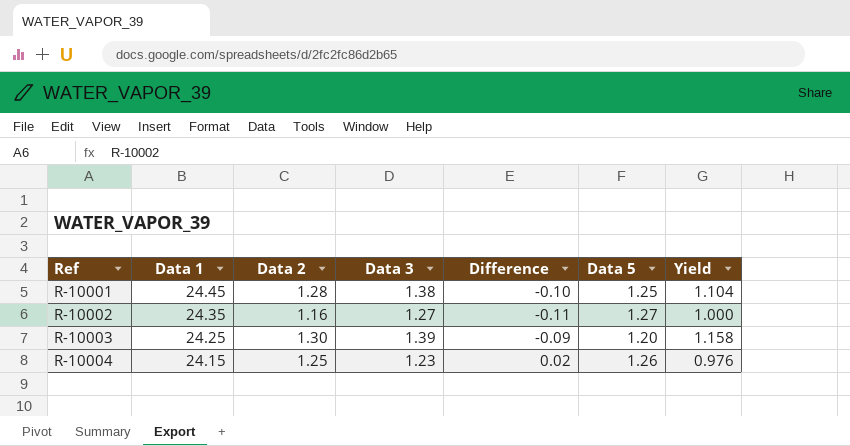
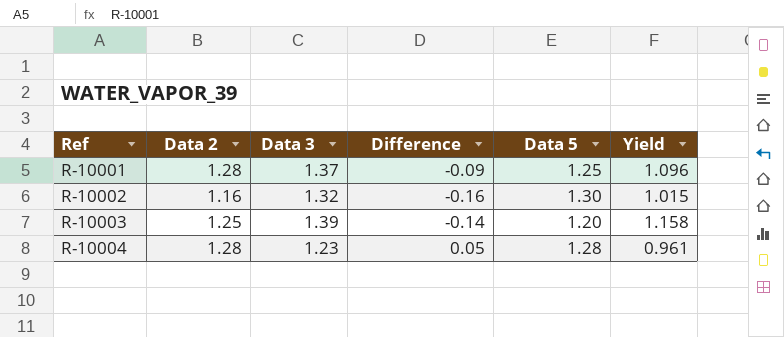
column Data 1 | position: 2 -> none
R-10001 | Data 3: 1.38 -> 1.37
R-10001 | Difference: -0.10 -> -0.09
R-10001 | Yield: 1.104 -> 1.096
R-10002 | Data 3: 1.27 -> 1.32
R-10002 | Difference: -0.11 -> -0.16
R-10002 | Data 5: 1.27 -> 1.30
R-10002 | Yield: 1.000 -> 1.015
R-10003 | Data 2: 1.30 -> 1.25
R-10003 | Difference: -0.09 -> -0.14
R-10004 | Data 2: 1.25 -> 1.28
R-10004 | Difference: 0.02 -> 0.05
R-10004 | Data 5: 1.26 -> 1.28
R-10004 | Yield: 0.976 -> 0.961

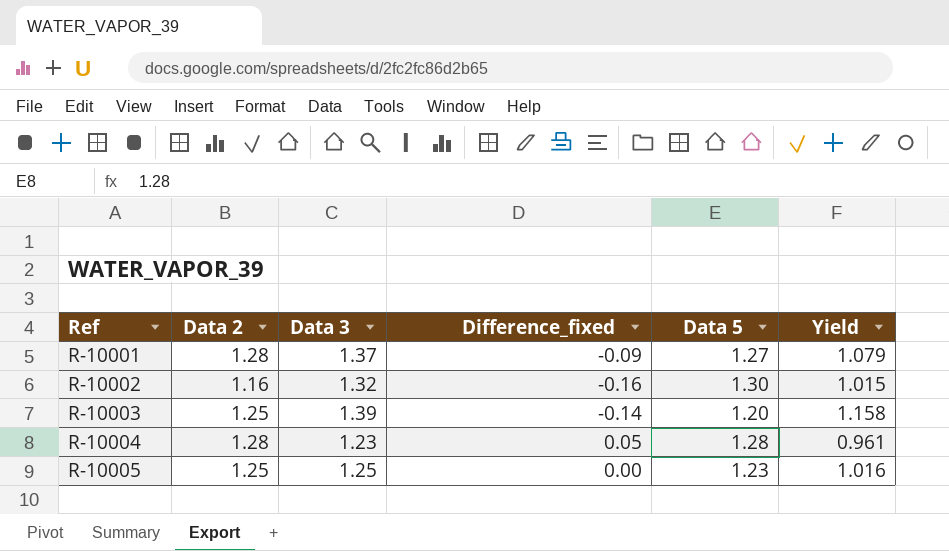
column name: Difference -> Difference_fixed
R-10001 | Data 5: 1.25 -> 1.27
R-10001 | Yield: 1.096 -> 1.079
row R-10005: none -> 1.25 | 1.25 | 0.00 | 1.23 | 1.016

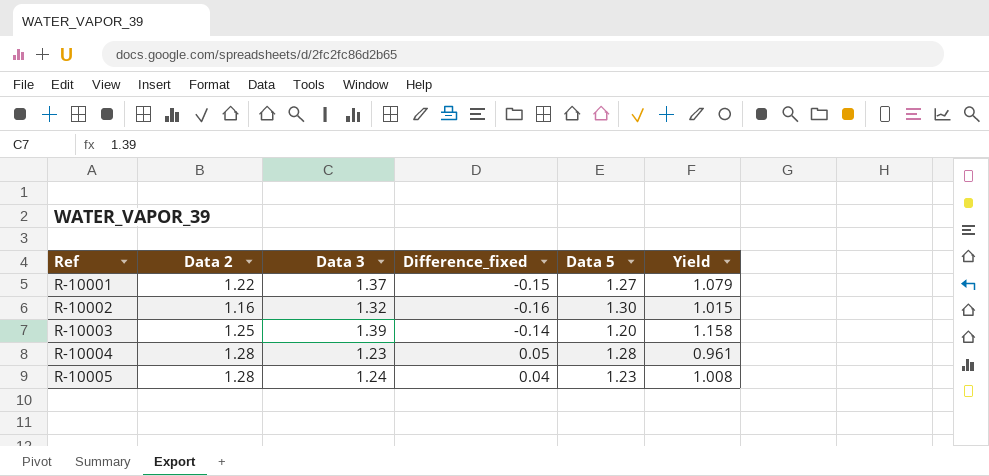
R-10001 | Data 2: 1.28 -> 1.22
R-10001 | Difference_fixed: -0.09 -> -0.15
R-10005 | Data 2: 1.25 -> 1.28
R-10005 | Data 3: 1.25 -> 1.24
R-10005 | Difference_fixed: 0.00 -> 0.04
R-10005 | Yield: 1.016 -> 1.008

